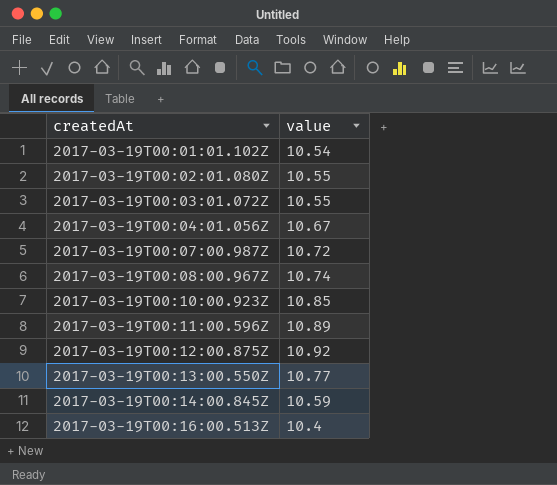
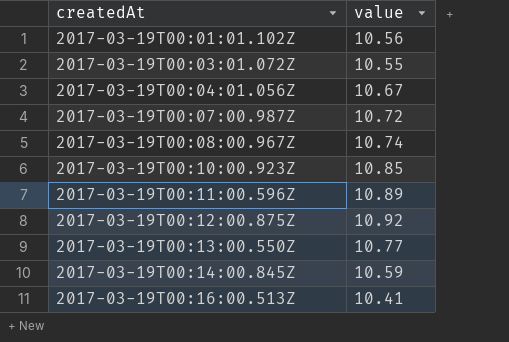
row 2017-03-19T00:02:01.080Z: 10.55 -> none
2017-03-19T00:01:01.102Z | value: 10.54 -> 10.56
2017-03-19T00:16:00.513Z | value: 10.4 -> 10.41

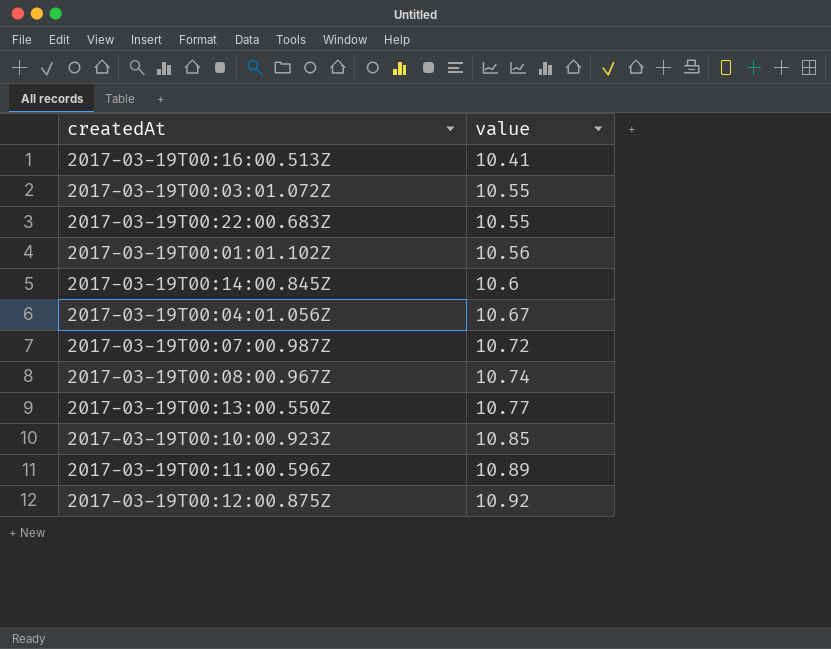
row order: createdAt ascending -> value ascending
row 2017-03-19T00:22:00.683Z: none -> 10.55
2017-03-19T00:14:00.845Z | value: 10.59 -> 10.6

